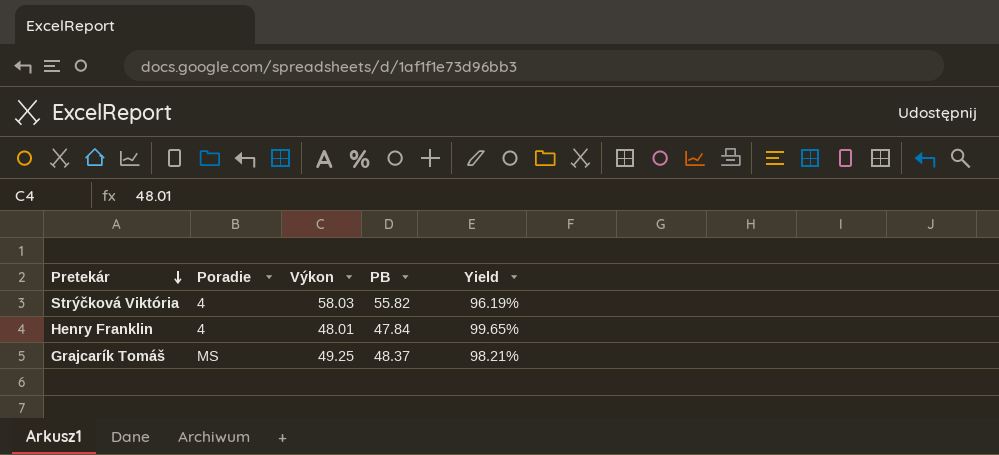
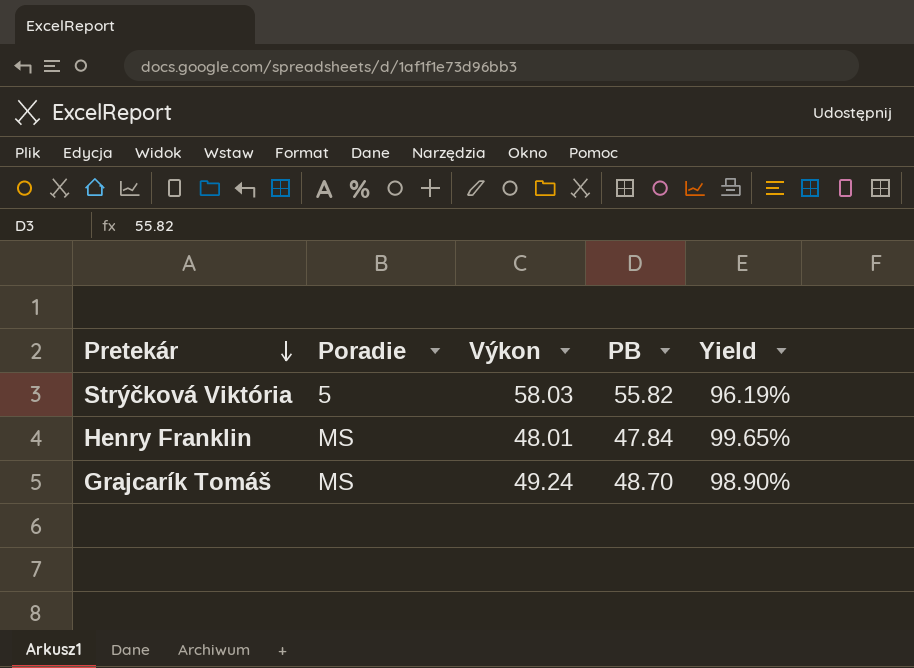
Strýčková Viktória | Poradie: 4 -> 5
Henry Franklin | Poradie: 4 -> MS
Grajcarík Tomáš | Výkon: 49.25 -> 49.24
Grajcarík Tomáš | PB: 48.37 -> 48.70
Grajcarík Tomáš | Yield: 98.21% -> 98.90%

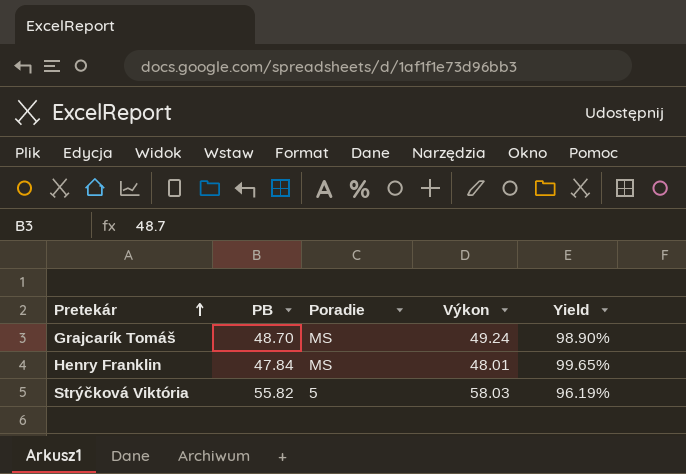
row order: Pretekár descending -> Pretekár ascending
column PB | position: 4 -> 2

